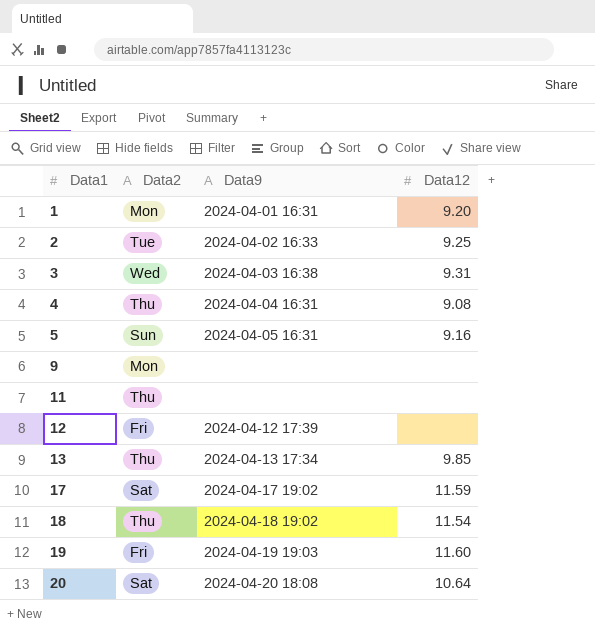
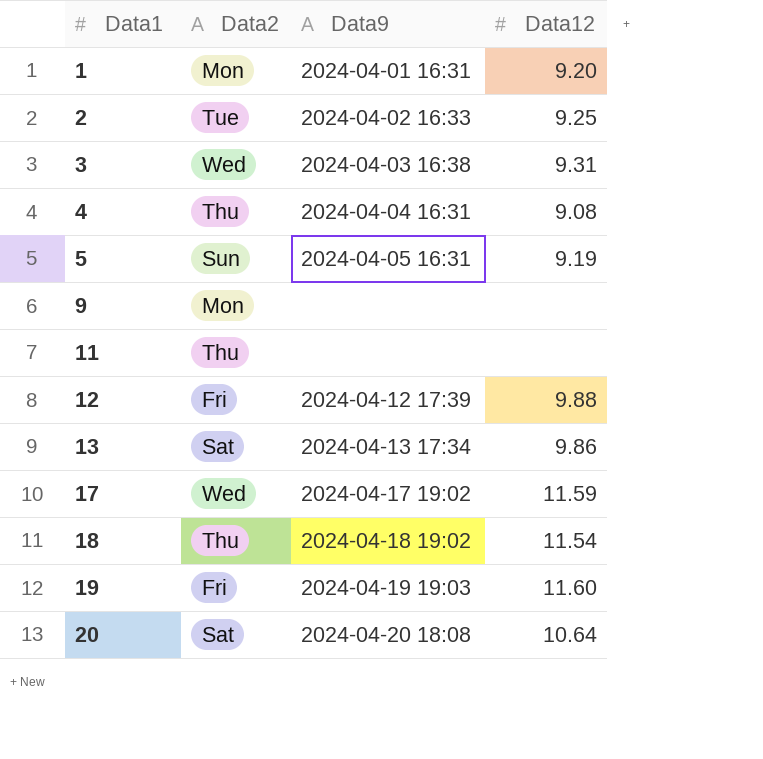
5 | Data12: 9.16 -> 9.19
12 | Data12: none -> 9.88
13 | Data2: Thu -> Sat
13 | Data12: 9.85 -> 9.86
17 | Data2: Sat -> Wed

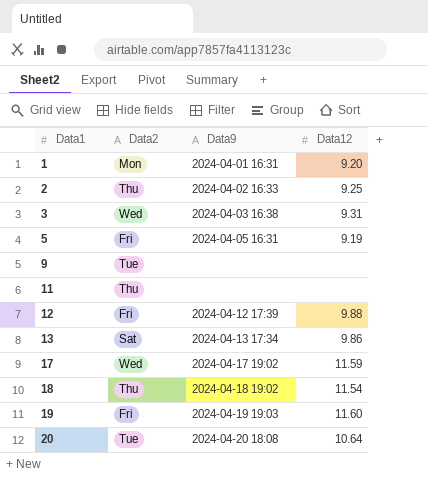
row 4: Thu | 2024-04-04 16:31 | 9.08 -> none
2 | Data2: Tue -> Thu
5 | Data2: Sun -> Fri
9 | Data2: Mon -> Tue
20 | Data2: Sat -> Tue

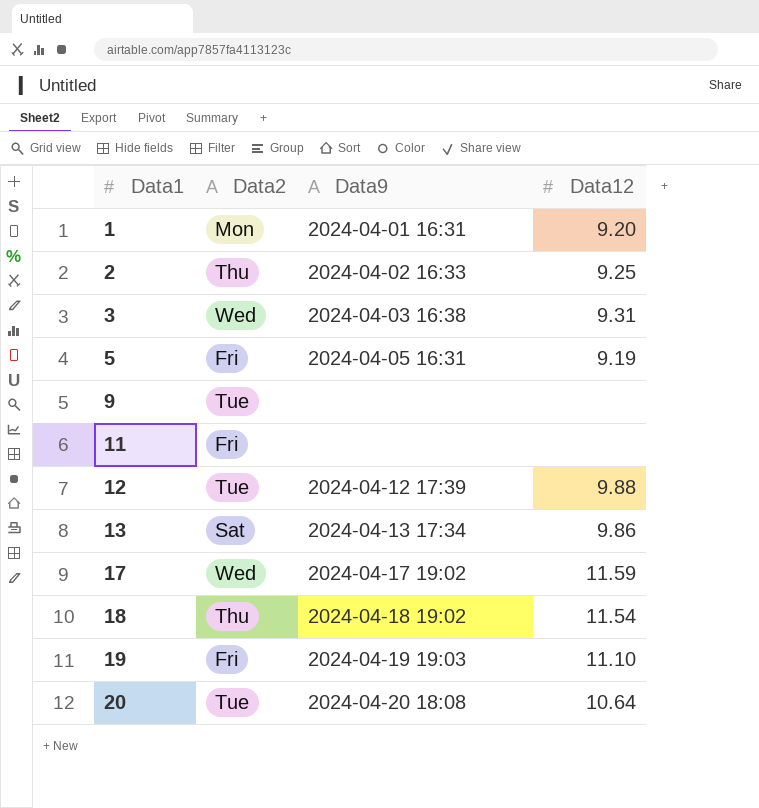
11 | Data2: Thu -> Fri
12 | Data2: Fri -> Tue
19 | Data12: 11.60 -> 11.10

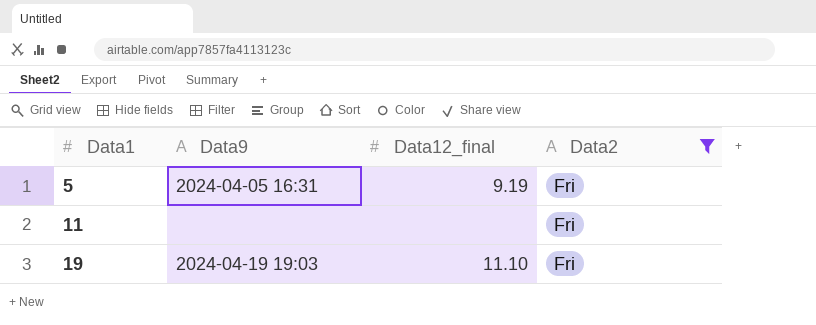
filter: none -> Data2 = Fri
column name: Data12 -> Data12_final
column Data2 | position: 2 -> 4

